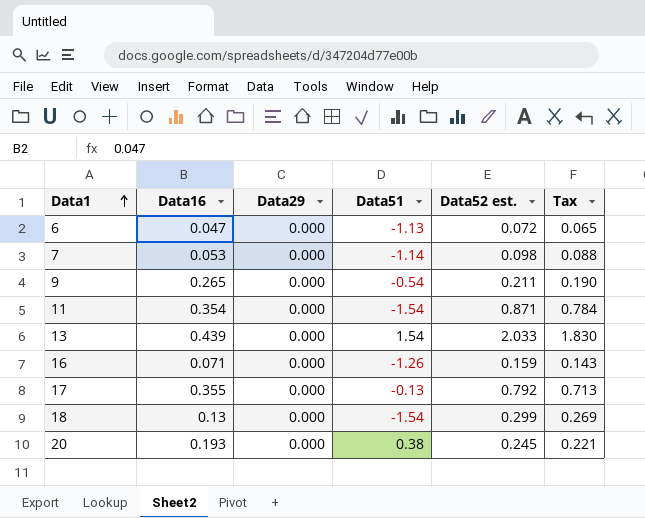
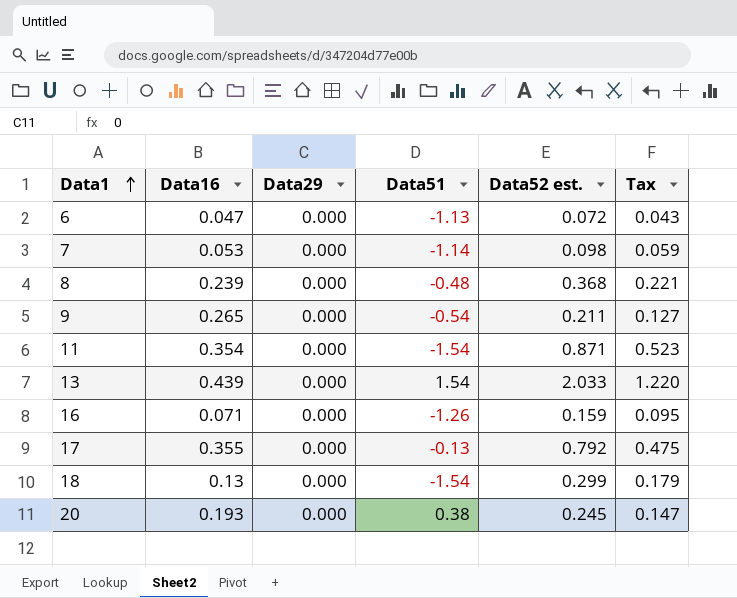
column Tax | formula: [Data52 est.] * 0.9 -> [Data52 est.] * 0.6
row 8: none -> 0.239 | 0.000 | -0.48 | 0.368 | 0.221

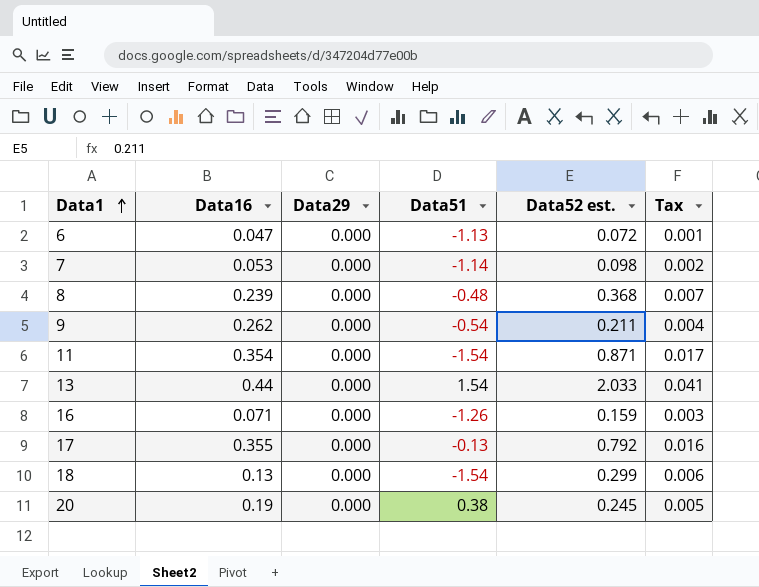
column Tax | formula: [Data52 est.] * 0.6 -> [Data52 est.] * 0.02
9 | Data16: 0.265 -> 0.262
13 | Data16: 0.439 -> 0.44
20 | Data16: 0.193 -> 0.19

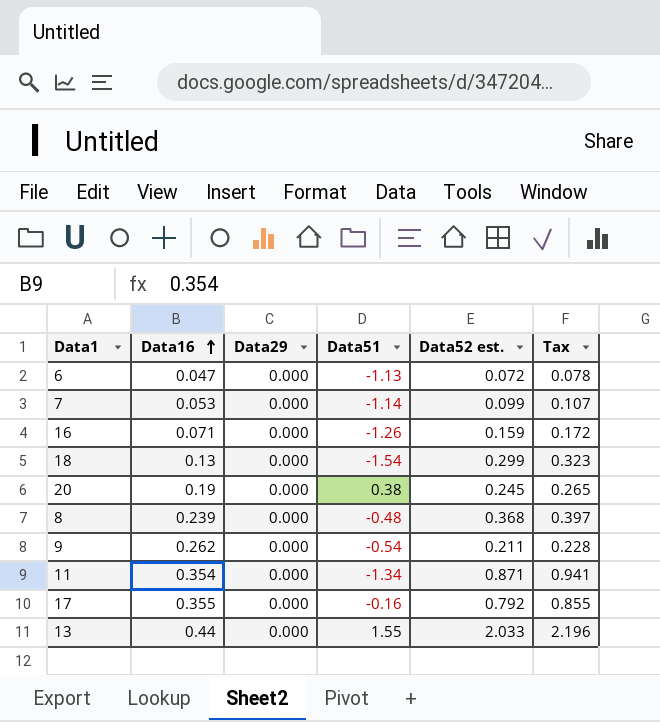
row order: Data1 ascending -> Data16 ascending
column Tax | formula: [Data52 est.] * 0.02 -> [Data52 est.] * 1.08
7 | Data52 est.: 0.098 -> 0.099
11 | Data51: -1.54 -> -1.34
17 | Data51: -0.13 -> -0.16
13 | Data51: 1.54 -> 1.55

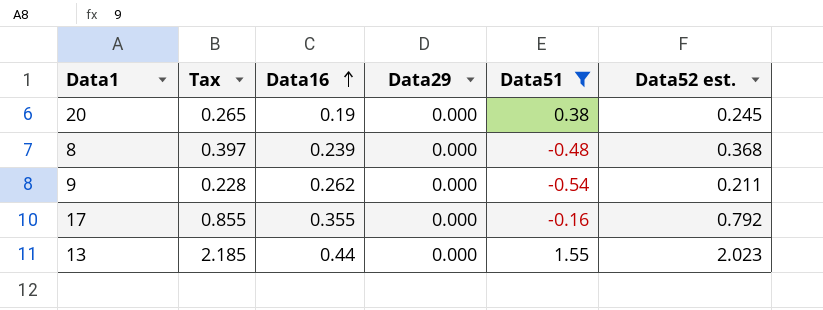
filter: none -> Data51 >= -0.54
column Tax | position: 6 -> 2
13 | Tax: 2.196 -> 2.185
13 | Data52 est.: 2.033 -> 2.023

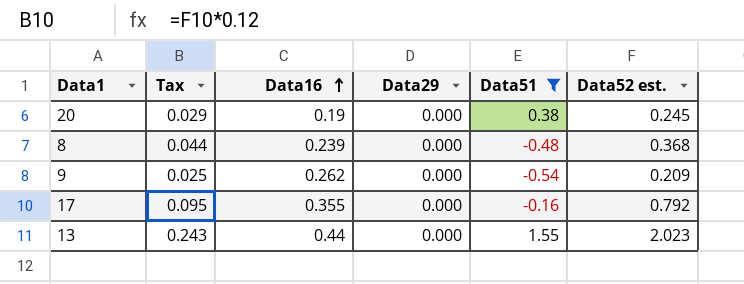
column Tax | formula: [Data52 est.] * 1.08 -> [Data52 est.] * 0.12
9 | Data52 est.: 0.211 -> 0.209

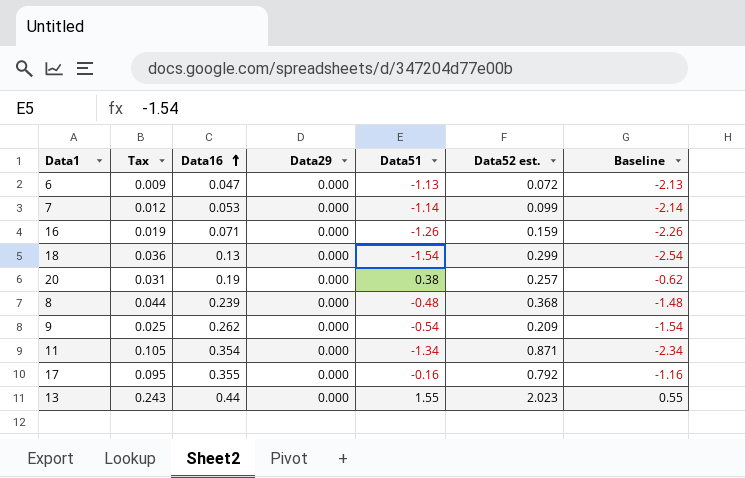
filter: Data51 >= -0.54 -> none
column Baseline | formula: none -> [Data51] - 1
20 | Tax: 0.029 -> 0.031
20 | Data52 est.: 0.245 -> 0.257

